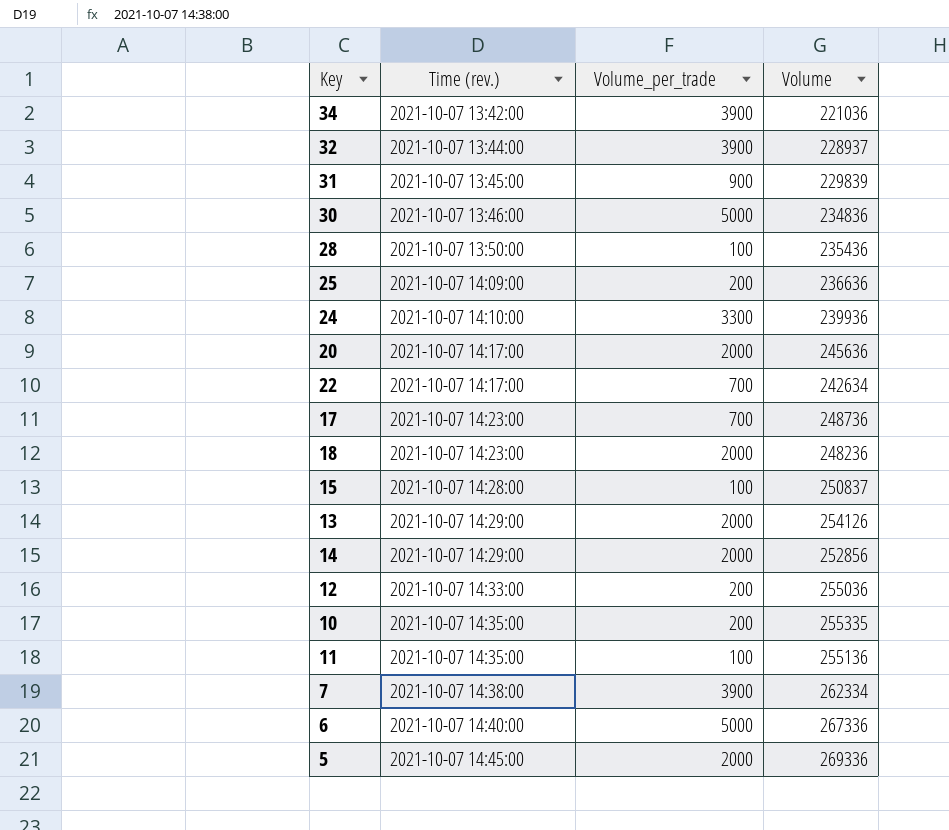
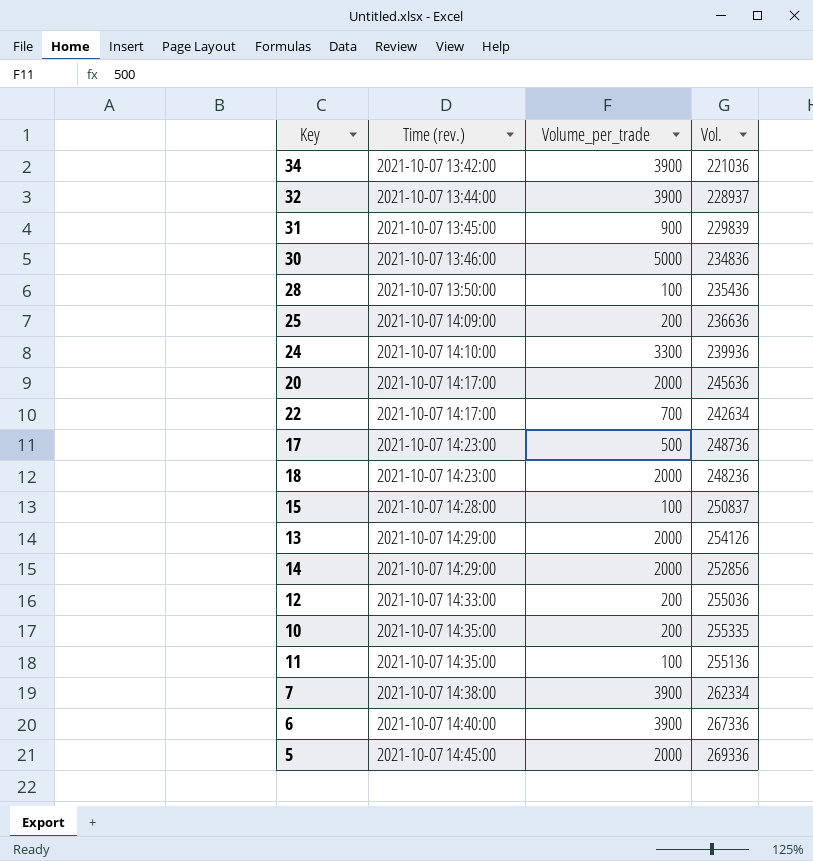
column name: Volume -> Vol.
17 | Volume_per_trade: 700 -> 500
6 | Volume_per_trade: 5000 -> 3900

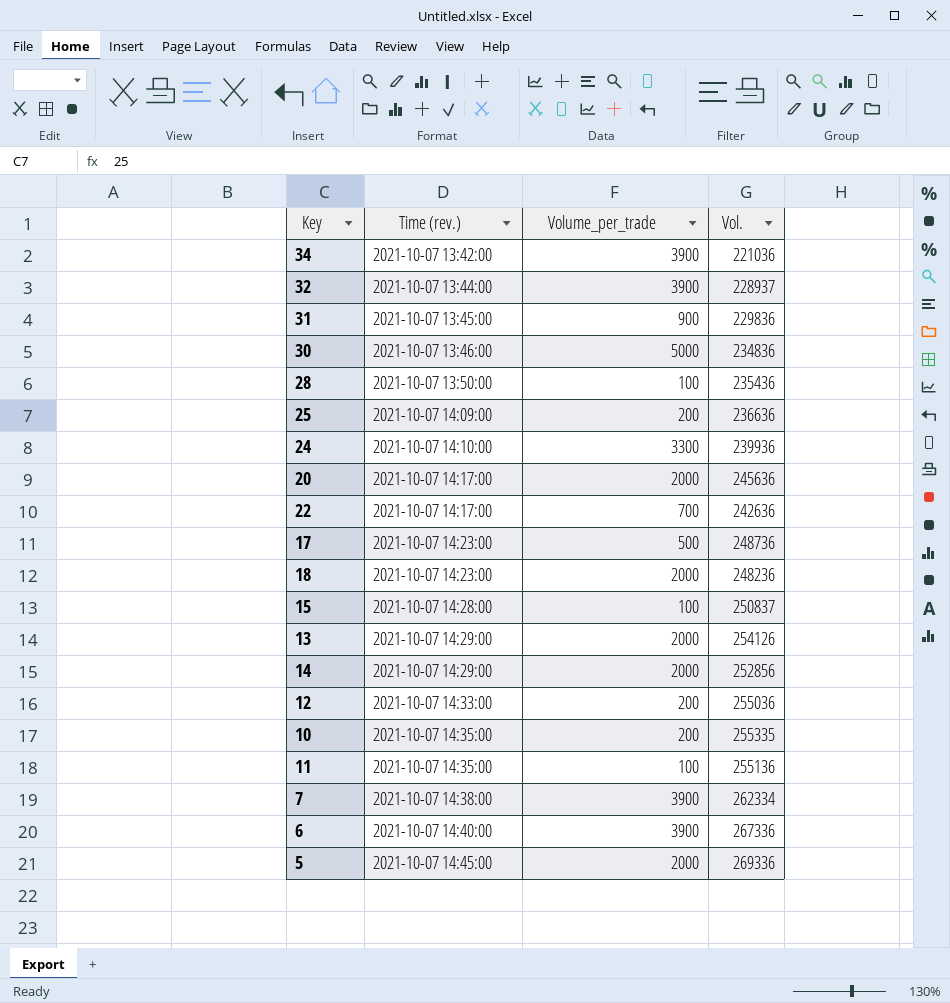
31 | Vol.: 229839 -> 229836
22 | Vol.: 242634 -> 242636

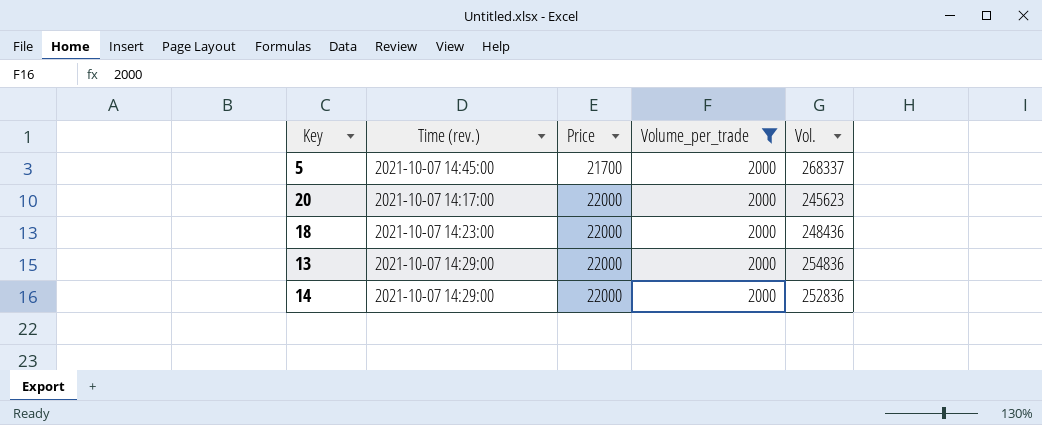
filter: none -> Volume_per_trade = 2000
row order: Time (rev.) ascending -> Price ascending
column Price | position: none -> 3
5 | Vol.: 269336 -> 268337
20 | Vol.: 245636 -> 245623
18 | Vol.: 248236 -> 248436
13 | Vol.: 254126 -> 254836
14 | Vol.: 252856 -> 252836

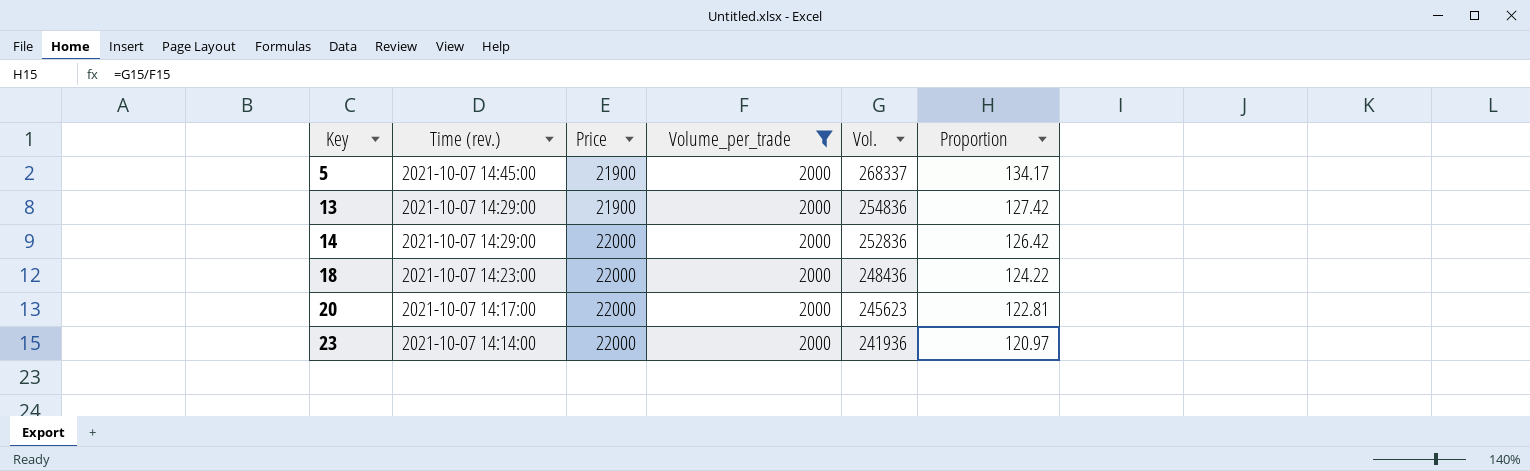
row order: Price ascending -> Key ascending
column Proportion | formula: none -> [Vol.] / [Volume_per_trade]
5 | Price: 21700 -> 21900
13 | Price: 22000 -> 21900
row 23: none -> 2021-10-07 14:14:00 | 22000 | 2000 | 241936 | 120.97

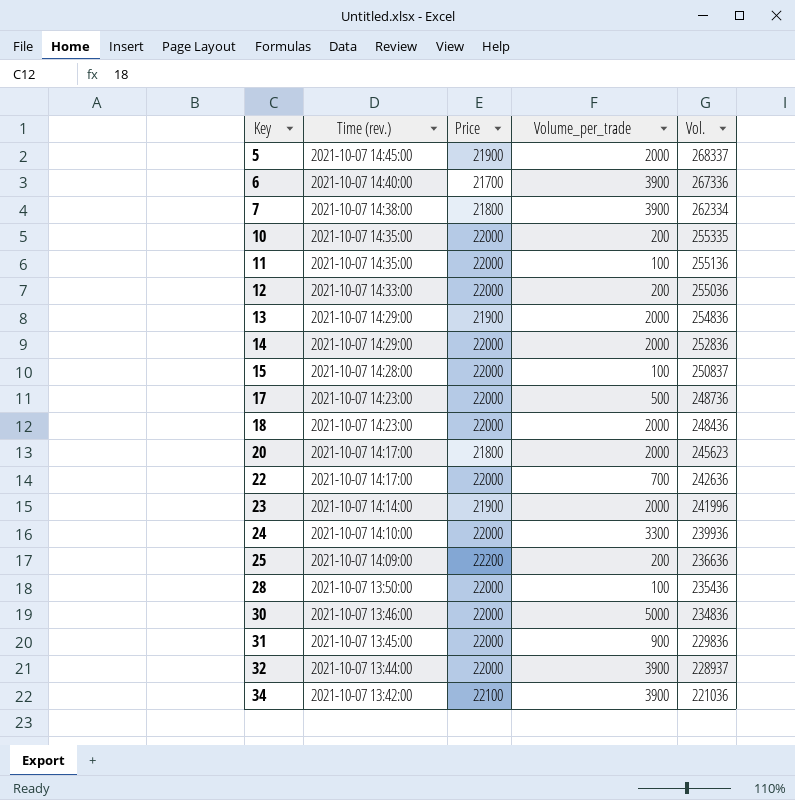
filter: Volume_per_trade = 2000 -> none
column Proportion | formula: [Vol.] / [Volume_per_trade] -> none
20 | Price: 22000 -> 21800
23 | Price: 22000 -> 21900
23 | Vol.: 241936 -> 241996

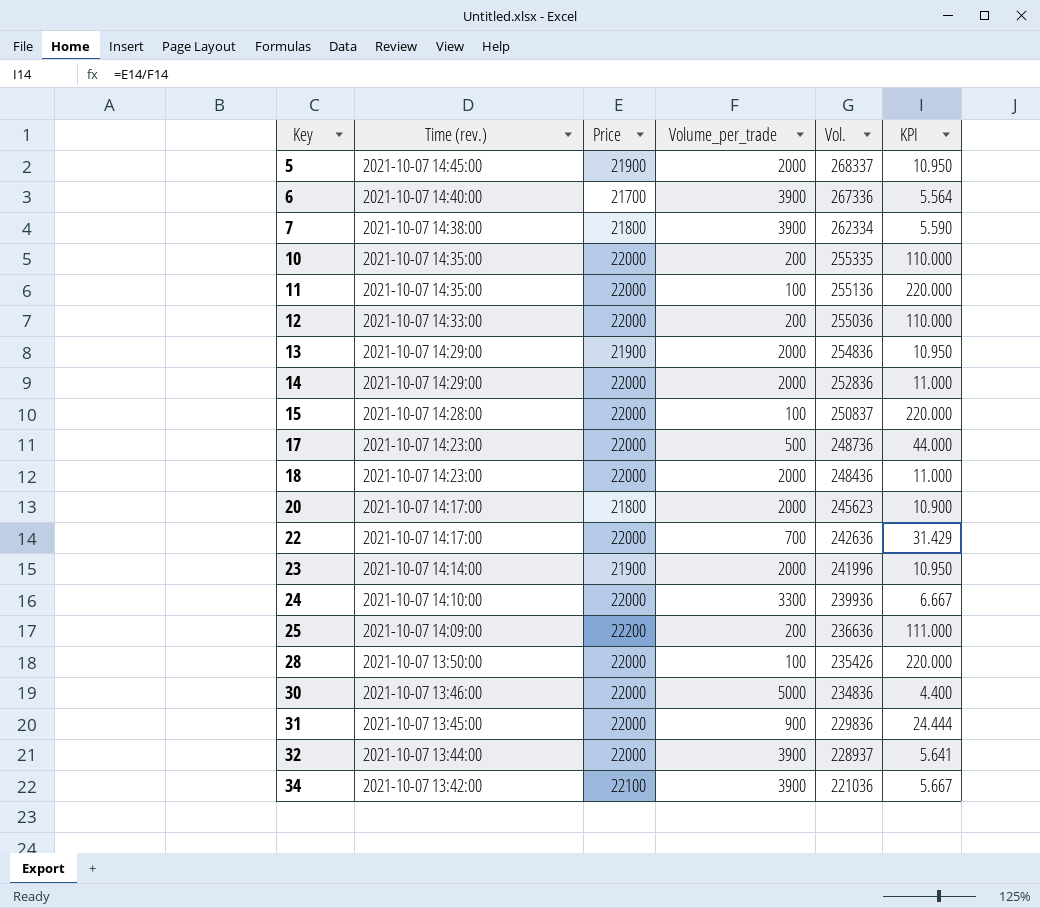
column KPI | formula: none -> [Price] / [Volume_per_trade]
28 | Vol.: 235436 -> 235426

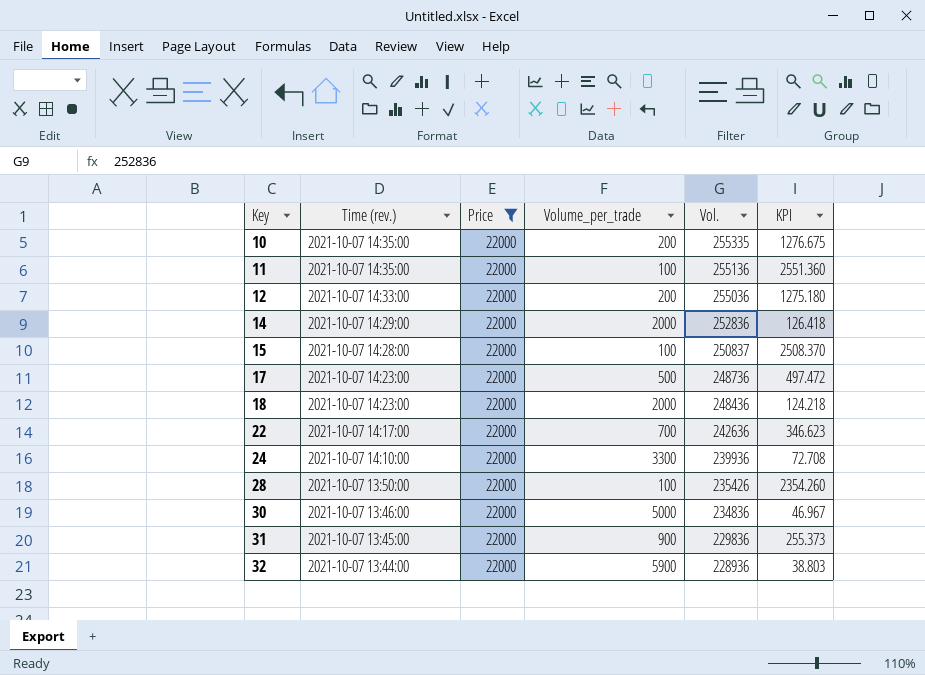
filter: none -> Price = 22000
column KPI | formula: [Price] / [Volume_per_trade] -> [Vol.] / [Volume_per_trade]
32 | Volume_per_trade: 3900 -> 5900
32 | Vol.: 228937 -> 228936

